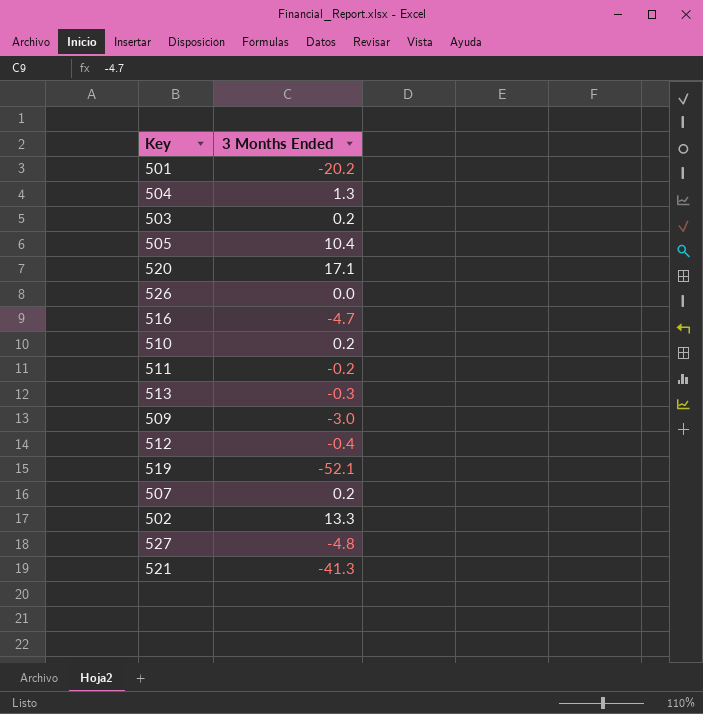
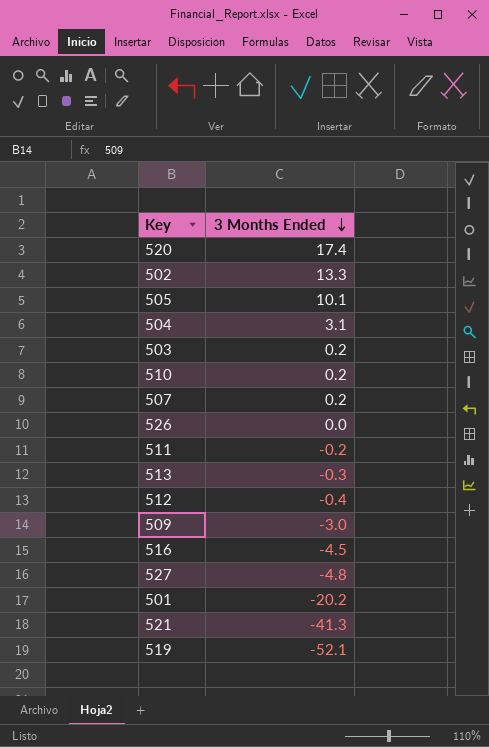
row order: none -> 3 Months Ended descending
520 | 3 Months Ended: 17.1 -> 17.4
505 | 3 Months Ended: 10.4 -> 10.1
504 | 3 Months Ended: 1.3 -> 3.1
516 | 3 Months Ended: -4.7 -> -4.5

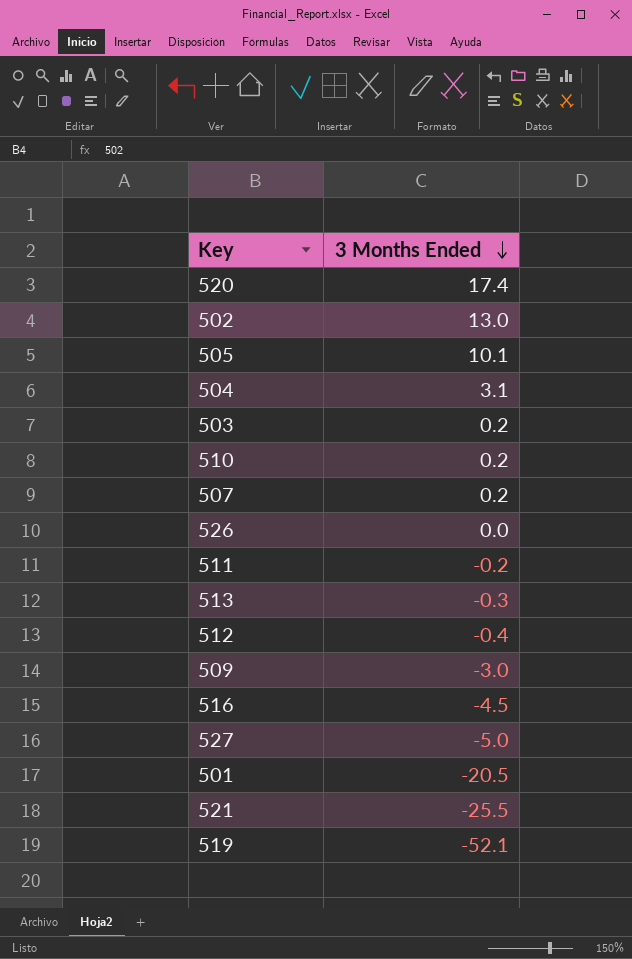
502 | 3 Months Ended: 13.3 -> 13.0
527 | 3 Months Ended: -4.8 -> -5.0
501 | 3 Months Ended: -20.2 -> -20.5
521 | 3 Months Ended: -41.3 -> -25.5

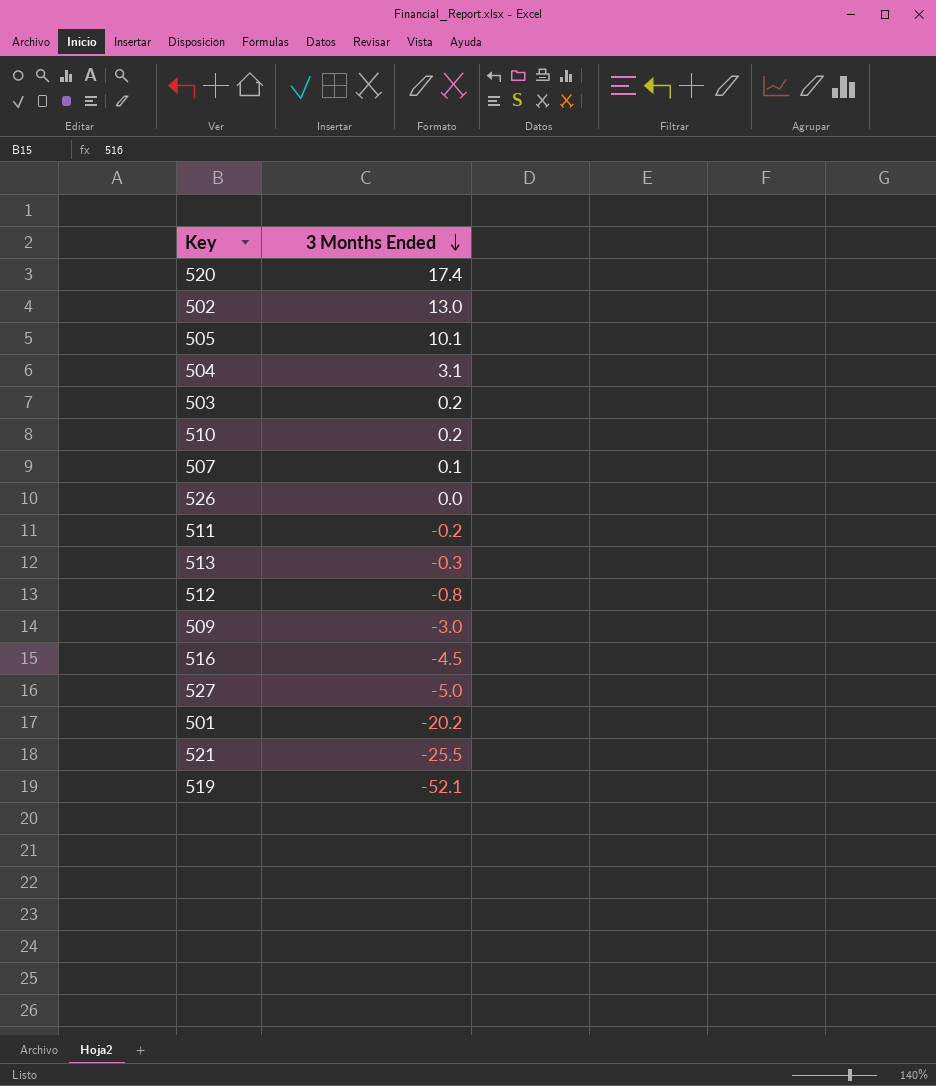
507 | 3 Months Ended: 0.2 -> 0.1
512 | 3 Months Ended: -0.4 -> -0.8
501 | 3 Months Ended: -20.5 -> -20.2

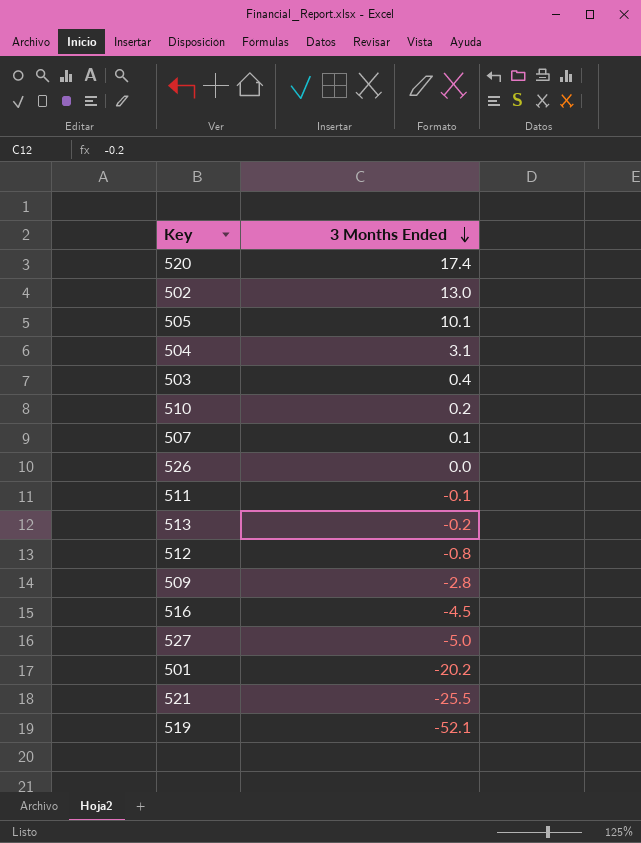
503 | 3 Months Ended: 0.2 -> 0.4
511 | 3 Months Ended: -0.2 -> -0.1
513 | 3 Months Ended: -0.3 -> -0.2
509 | 3 Months Ended: -3.0 -> -2.8

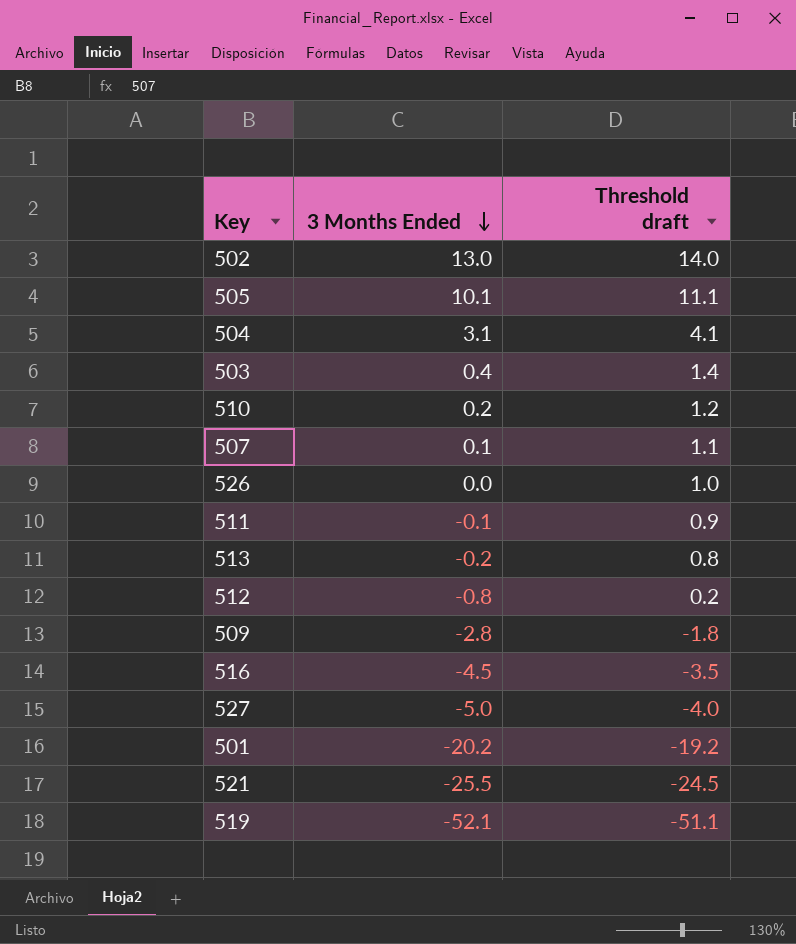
column Threshold draft | formula: none -> [3 Months Ended] + 1
row 520: 17.4 -> none

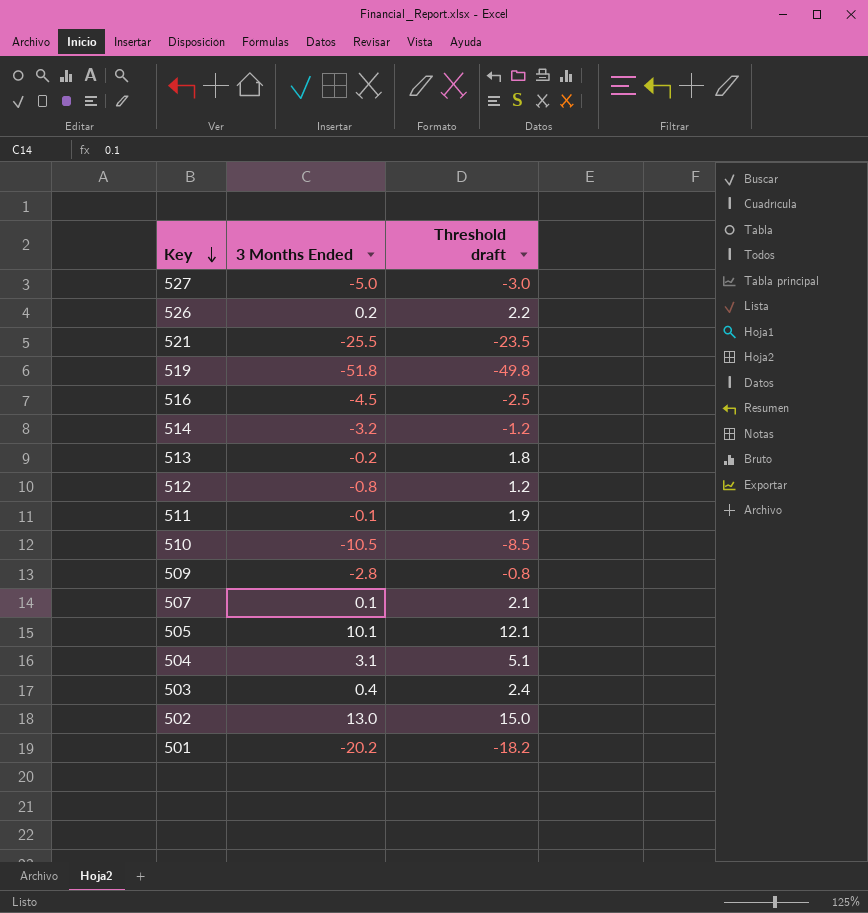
row order: 3 Months Ended descending -> Key descending
column Threshold draft | formula: [3 Months Ended] + 1 -> [3 Months Ended] + 2
526 | 3 Months Ended: 0.0 -> 0.2
519 | 3 Months Ended: -52.1 -> -51.8
row 514: none -> -3.2 | -1.2
510 | 3 Months Ended: 0.2 -> -10.5

